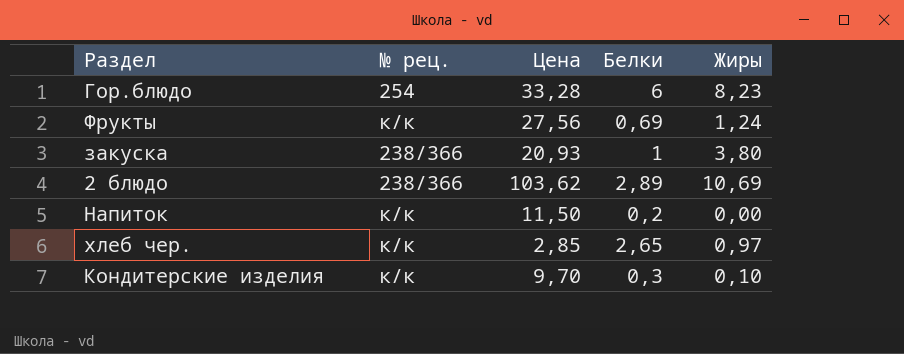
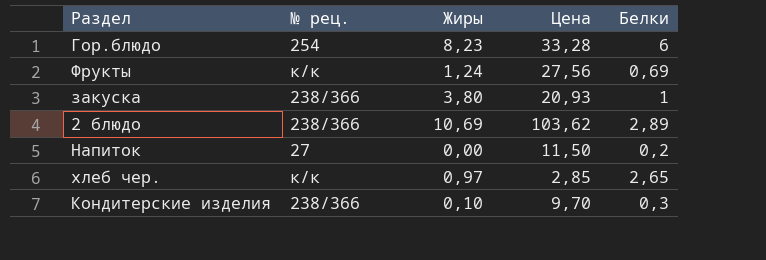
column Жиры | position: 5 -> 3
Напиток | № рец.: к/к -> 27
Кондитерские изделия | № рец.: к/к -> 238/366

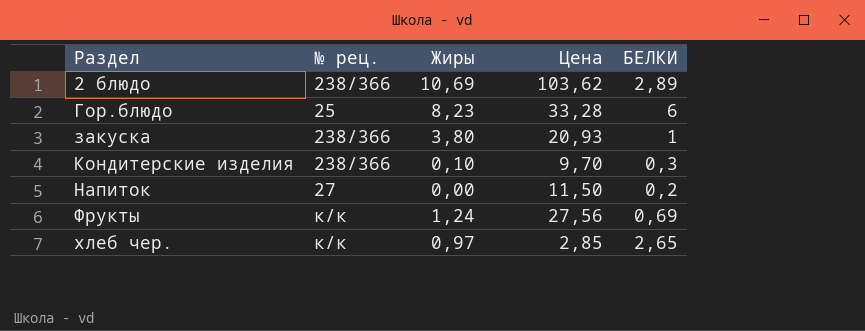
row order: none -> Раздел ascending
column name: Белки -> БЕЛКИ
Гор.блюдо | № рец.: 254 -> 25

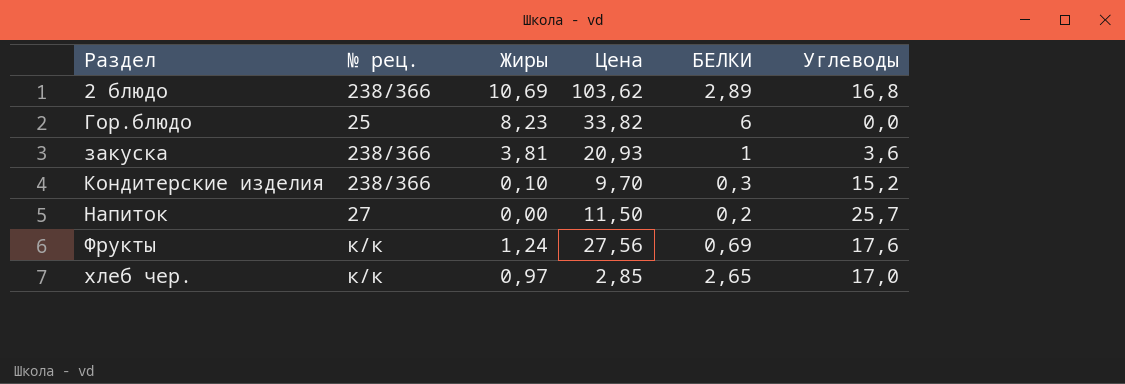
column Углеводы | position: none -> 6
Гор.блюдо | Цена: 33,28 -> 33,82
закуска | Жиры: 3,80 -> 3,81

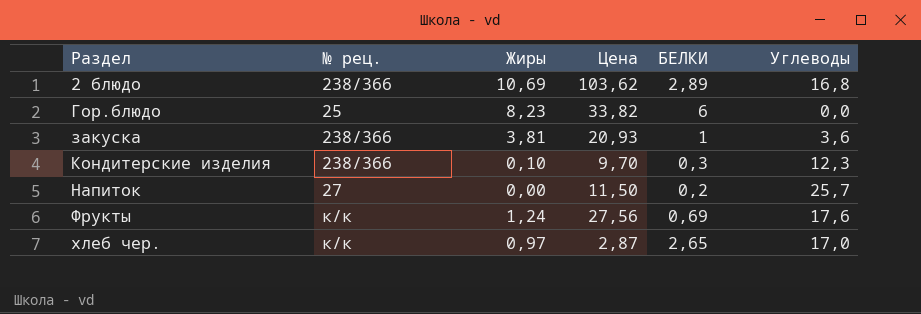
Кондитерские изделия | Углеводы: 15,2 -> 12,3
хлеб чер. | Цена: 2,85 -> 2,87

